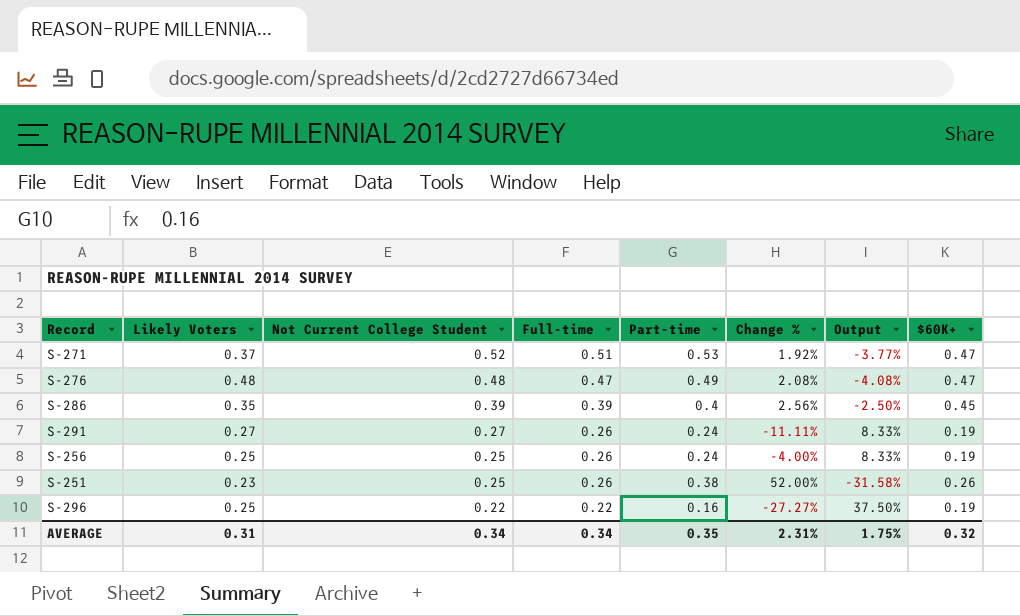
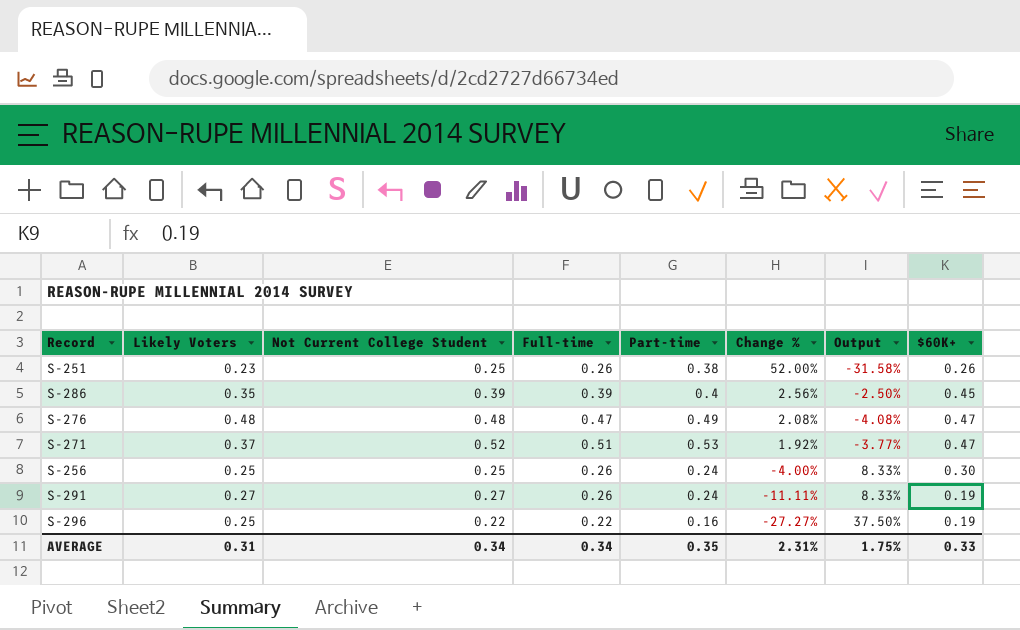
row order: Not Current College Student descending -> Change % descending
S-256 | $60K+: 0.19 -> 0.30
AVERAGE | $60K+: 0.32 -> 0.33

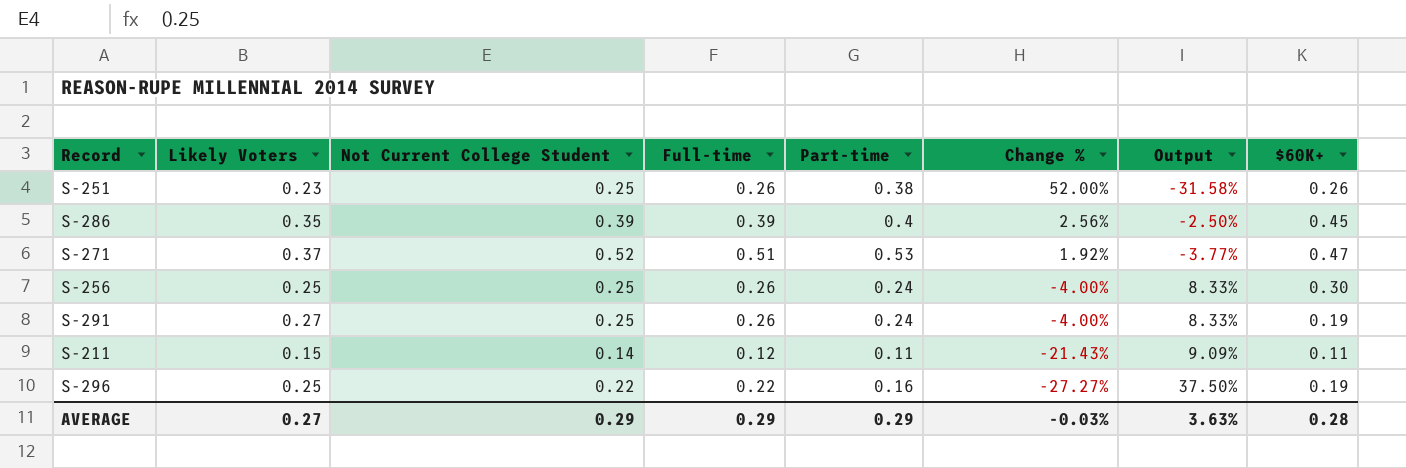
row S-276: 0.48 | 0.48 | 0.47 | 0.49 | 2.08% | -4.08% | 0.47 -> none
S-291 | Not Current College Student: 0.27 -> 0.25
S-291 | Change %: -11.11% -> -4.00%
row S-211: none -> 0.15 | 0.14 | 0.12 | 0.11 | -21.43% | 9.09% | 0.11
AVERAGE | Likely Voters: 0.31 -> 0.27
AVERAGE | Not Current College Student: 0.34 -> 0.29
AVERAGE | Full-time: 0.34 -> 0.29
AVERAGE | Part-time: 0.35 -> 0.29
AVERAGE | Change %: 2.31% -> -0.03%
AVERAGE | Output: 1.75% -> 3.63%
AVERAGE | $60K+: 0.33 -> 0.28

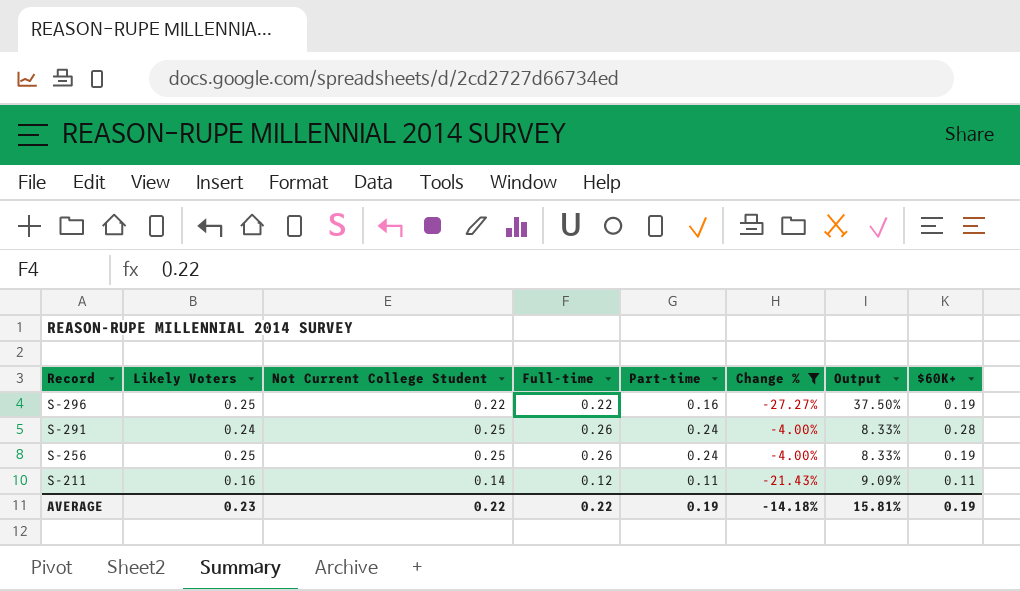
filter: none -> Change % <= -4.00%
row order: Change % descending -> Record descending
S-291 | Likely Voters: 0.27 -> 0.24
S-291 | $60K+: 0.19 -> 0.28
S-256 | $60K+: 0.30 -> 0.19
S-211 | Likely Voters: 0.15 -> 0.16
AVERAGE | Likely Voters: 0.27 -> 0.23
AVERAGE | Not Current College Student: 0.29 -> 0.22
AVERAGE | Full-time: 0.29 -> 0.22
AVERAGE | Part-time: 0.29 -> 0.19
AVERAGE | Change %: -0.03% -> -14.18%
AVERAGE | Output: 3.63% -> 15.81%
AVERAGE | $60K+: 0.28 -> 0.19

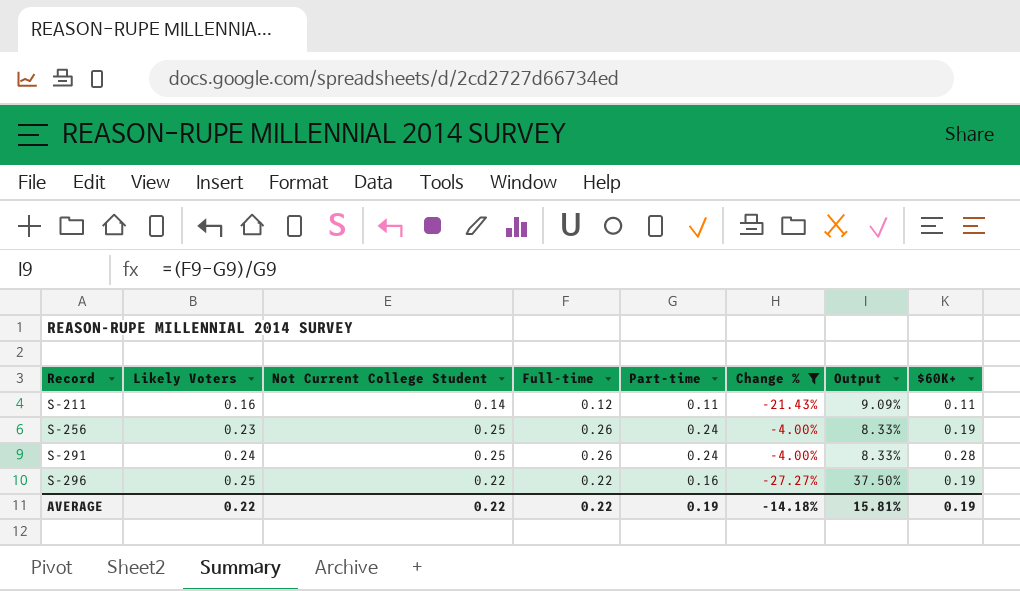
row order: Record descending -> Record ascending
S-256 | Likely Voters: 0.25 -> 0.23
AVERAGE | Likely Voters: 0.23 -> 0.22

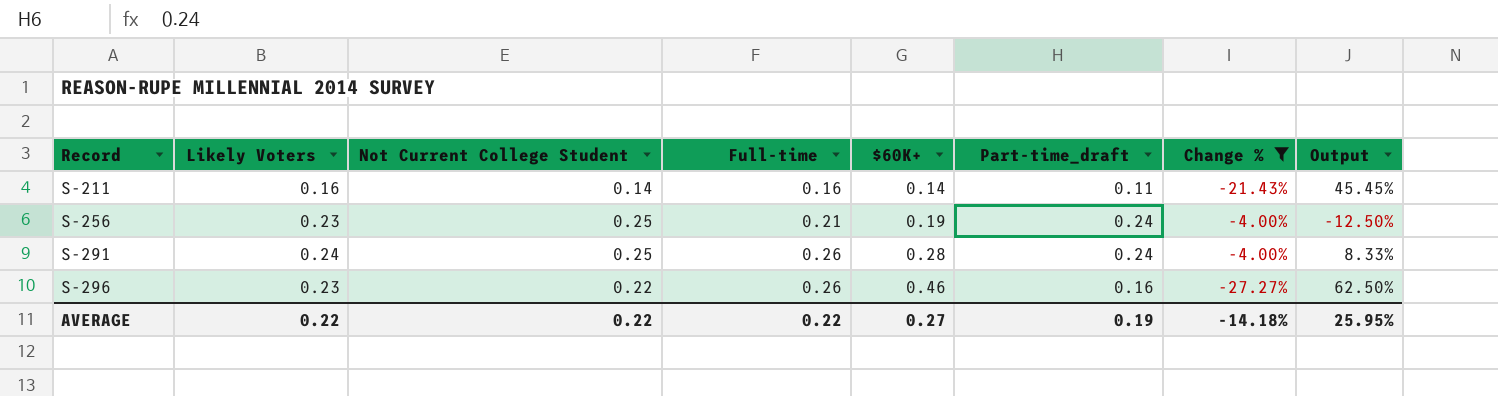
column $60K+ | position: 8 -> 5
column name: Part-time -> Part-time_draft
S-211 | Full-time: 0.12 -> 0.16
S-211 | $60K+: 0.11 -> 0.14
S-211 | Output: 9.09% -> 45.45%
S-256 | Full-time: 0.26 -> 0.21
S-256 | Output: 8.33% -> -12.50%
S-296 | Likely Voters: 0.25 -> 0.23
S-296 | Full-time: 0.22 -> 0.26
S-296 | $60K+: 0.19 -> 0.46
S-296 | Output: 37.50% -> 62.50%
AVERAGE | $60K+: 0.19 -> 0.27
AVERAGE | Output: 15.81% -> 25.95%

